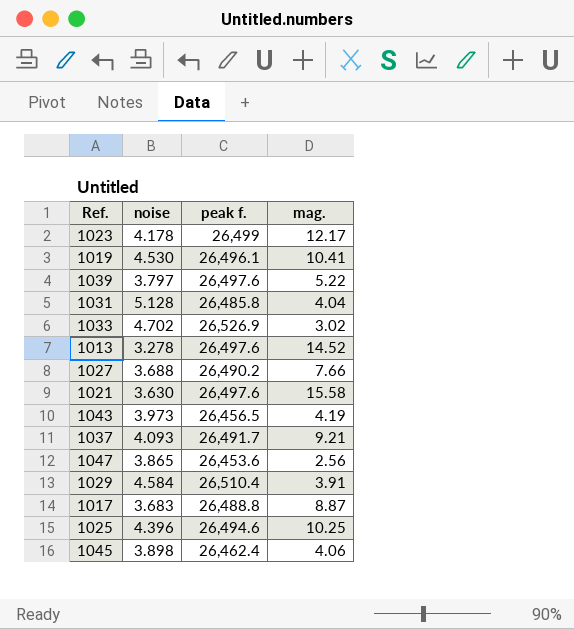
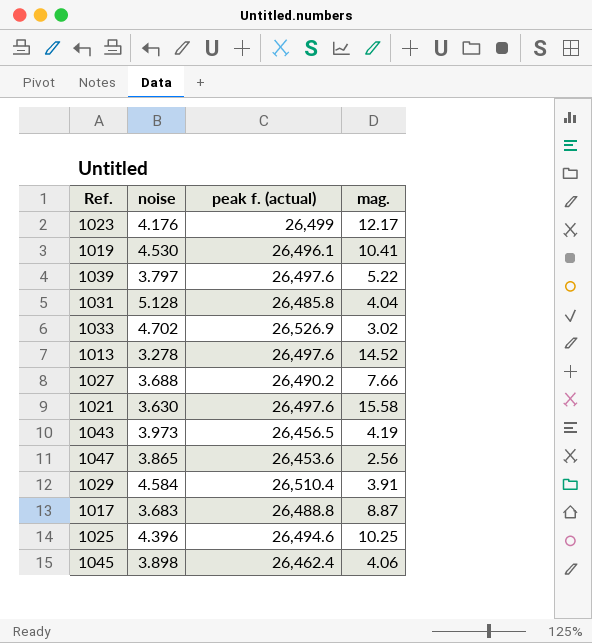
column name: peak f. -> peak f. (actual)
row 1037: 4.093 | 26,491.7 | 9.21 -> none
1023 | noise: 4.178 -> 4.176

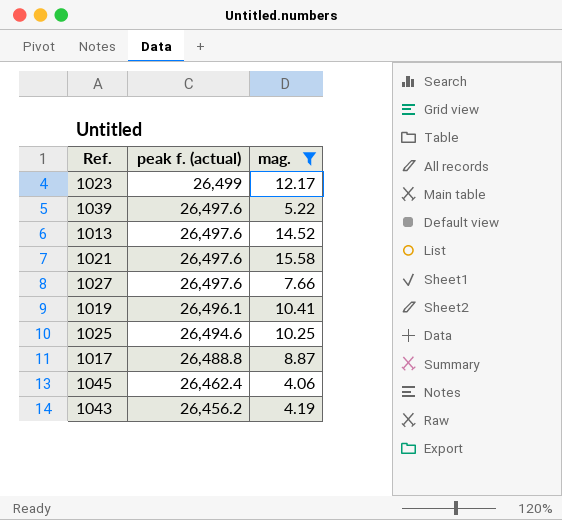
filter: none -> mag. >= 4.06
row order: none -> peak f. (actual) descending
column noise | position: 2 -> none
1027 | peak f. (actual): 26,490.2 -> 26,497.6
1043 | peak f. (actual): 26,456.5 -> 26,456.2

